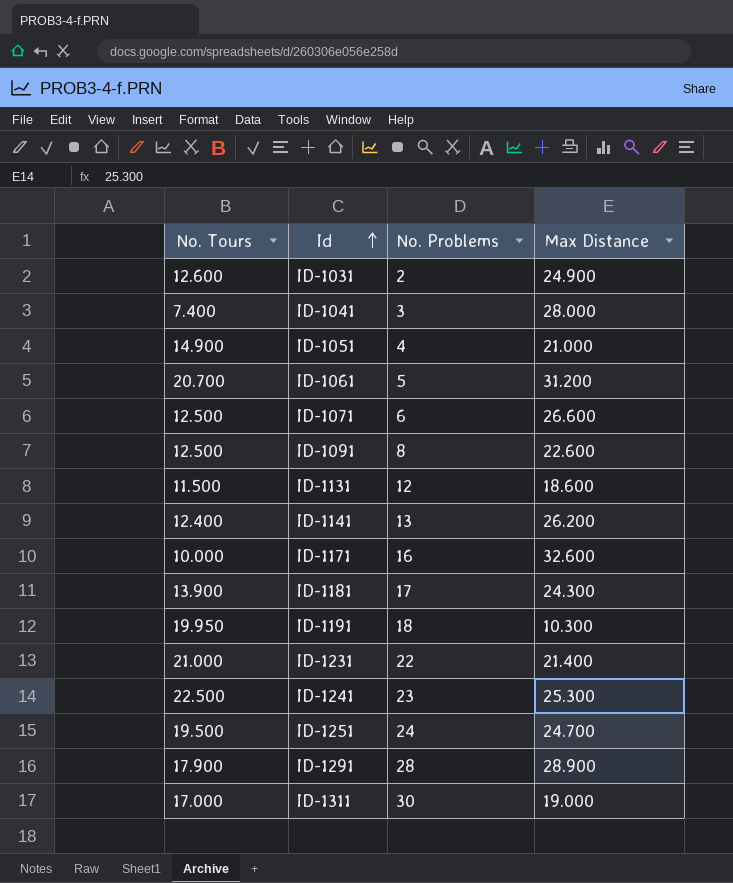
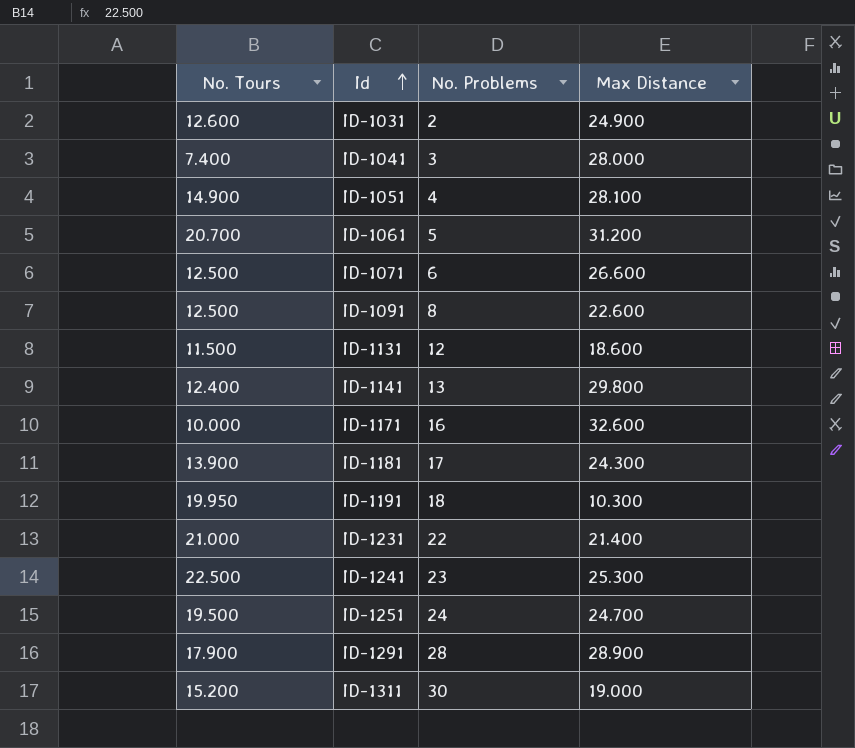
ID-1051 | Max Distance: 21.000 -> 28.100
ID-1141 | Max Distance: 26.200 -> 29.800
ID-1311 | No. Tours: 17.000 -> 15.200

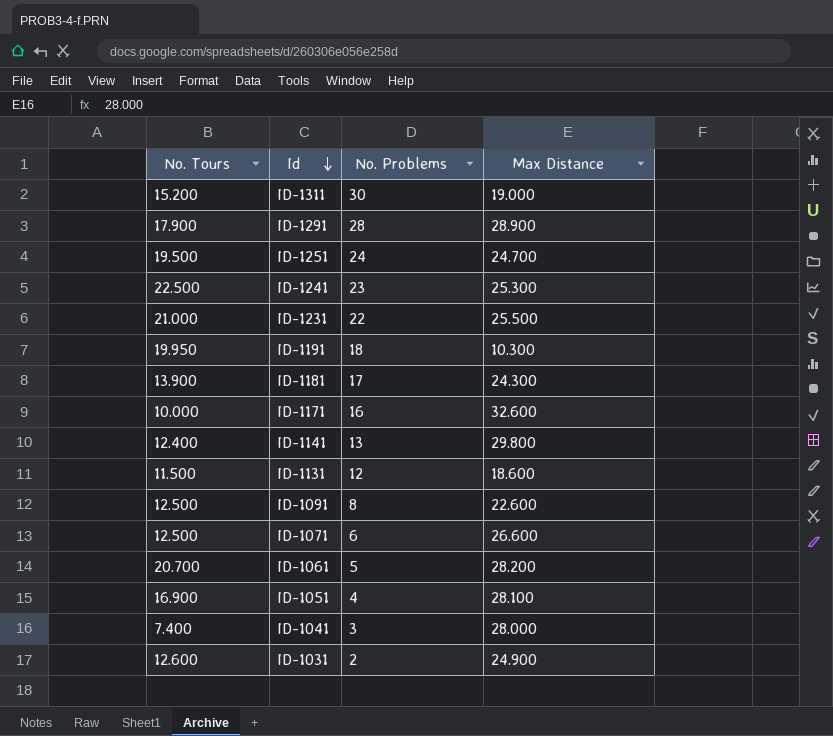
row order: Id ascending -> Id descending
ID-1231 | Max Distance: 21.400 -> 25.500
ID-1061 | Max Distance: 31.200 -> 28.200
ID-1051 | No. Tours: 14.900 -> 16.900

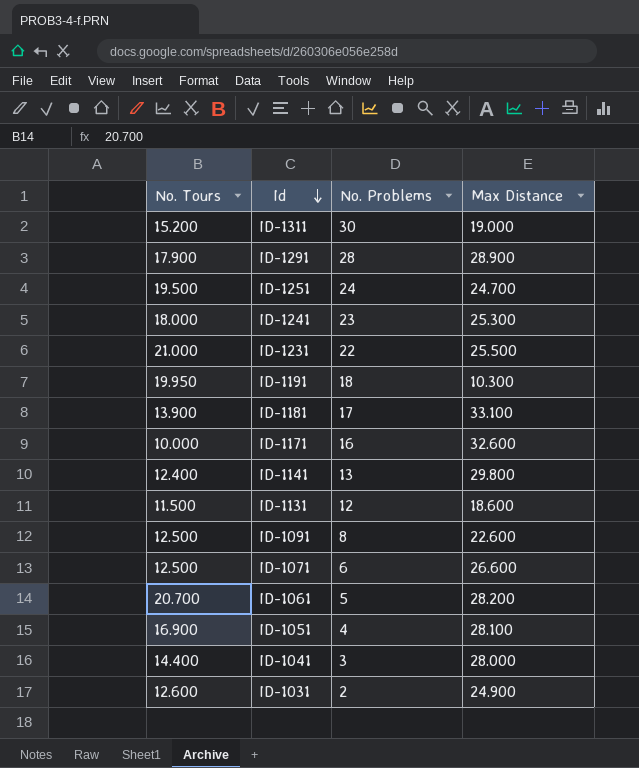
ID-1241 | No. Tours: 22.500 -> 18.000
ID-1181 | Max Distance: 24.300 -> 33.100
ID-1041 | No. Tours: 7.400 -> 14.400

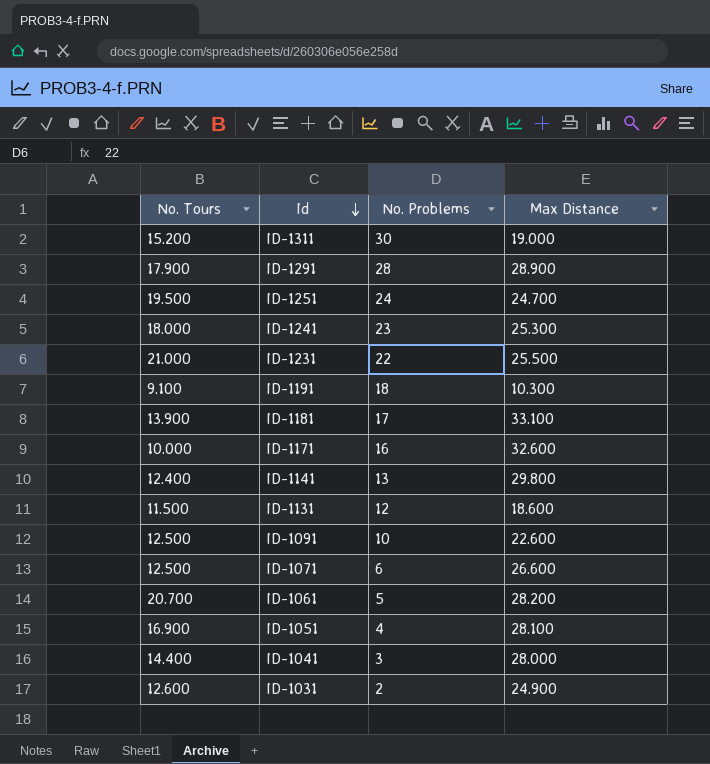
ID-1191 | No. Tours: 19.950 -> 9.100
ID-1091 | No. Problems: 8 -> 10

